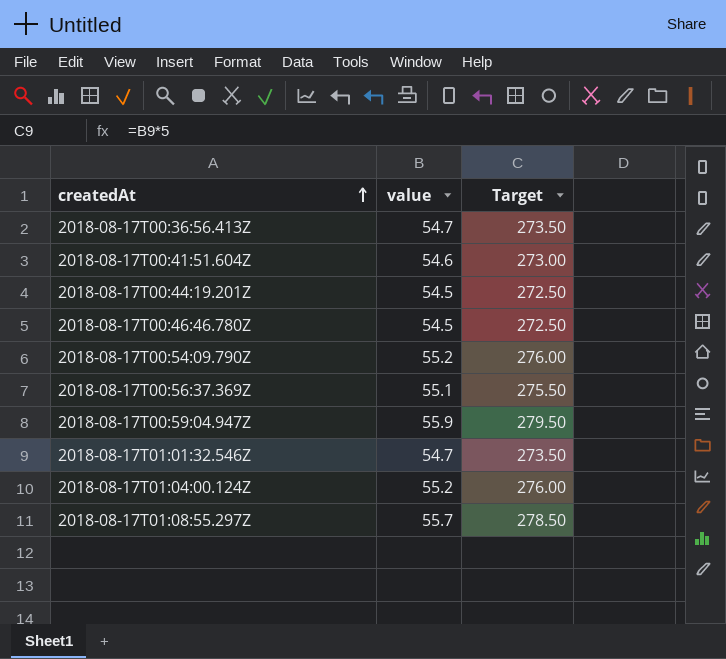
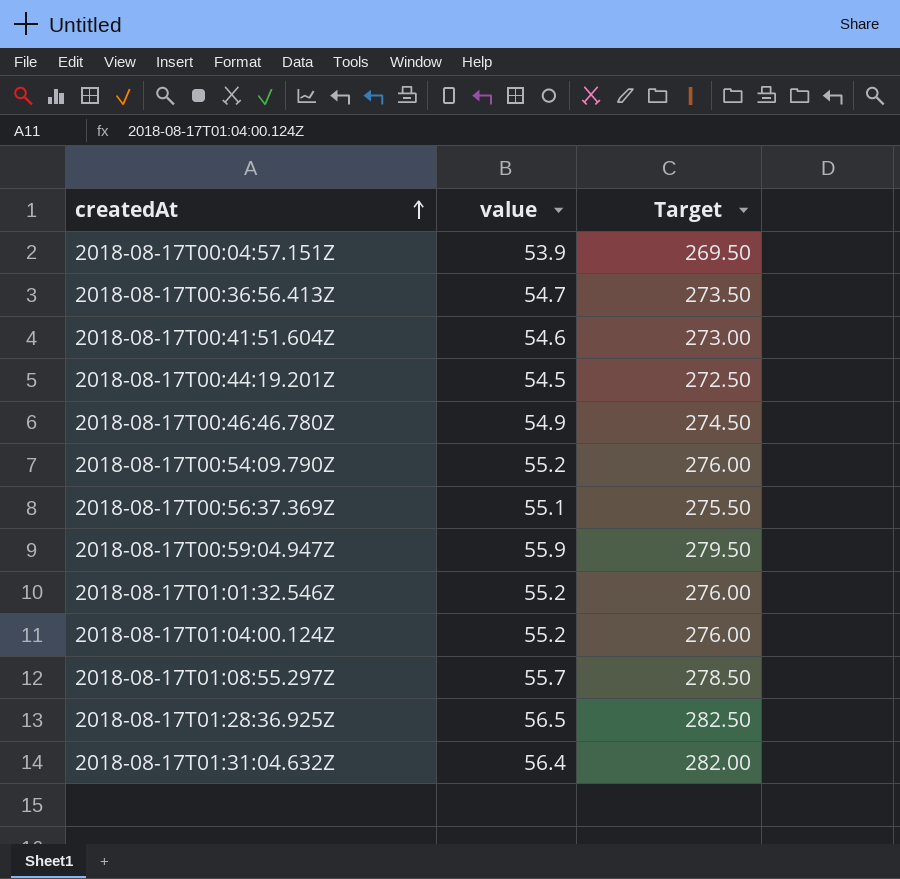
row 2018-08-17T00:04:57.151Z: none -> 53.9 | 269.50
2018-08-17T00:46:46.780Z | value: 54.5 -> 54.9
2018-08-17T00:46:46.780Z | Target: 272.50 -> 274.50
2018-08-17T01:01:32.546Z | value: 54.7 -> 55.2
2018-08-17T01:01:32.546Z | Target: 273.50 -> 276.00
row 2018-08-17T01:28:36.925Z: none -> 56.5 | 282.50
row 2018-08-17T01:31:04.632Z: none -> 56.4 | 282.00

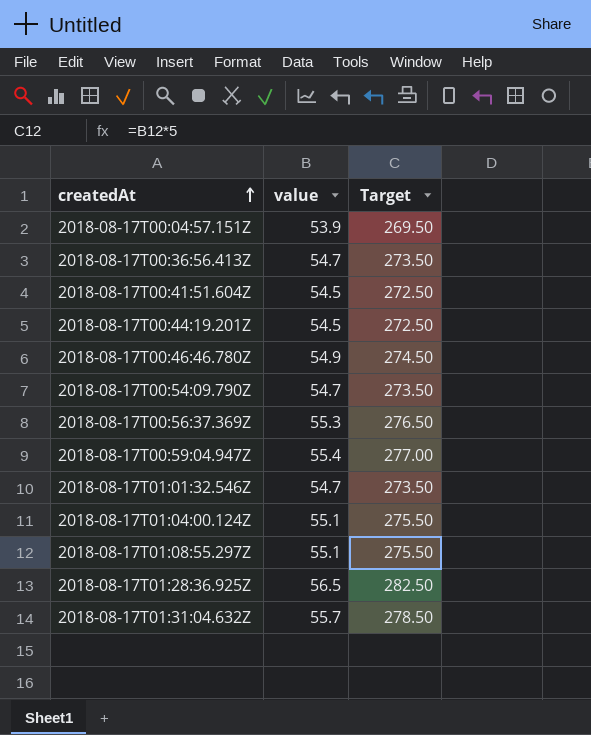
2018-08-17T00:41:51.604Z | value: 54.6 -> 54.5
2018-08-17T00:41:51.604Z | Target: 273.00 -> 272.50
2018-08-17T00:54:09.790Z | value: 55.2 -> 54.7
2018-08-17T00:54:09.790Z | Target: 276.00 -> 273.50
2018-08-17T00:56:37.369Z | value: 55.1 -> 55.3
2018-08-17T00:56:37.369Z | Target: 275.50 -> 276.50
2018-08-17T00:59:04.947Z | value: 55.9 -> 55.4
2018-08-17T00:59:04.947Z | Target: 279.50 -> 277.00
2018-08-17T01:01:32.546Z | value: 55.2 -> 54.7
2018-08-17T01:01:32.546Z | Target: 276.00 -> 273.50
2018-08-17T01:04:00.124Z | value: 55.2 -> 55.1
2018-08-17T01:04:00.124Z | Target: 276.00 -> 275.50
2018-08-17T01:08:55.297Z | value: 55.7 -> 55.1
2018-08-17T01:08:55.297Z | Target: 278.50 -> 275.50
2018-08-17T01:31:04.632Z | value: 56.4 -> 55.7
2018-08-17T01:31:04.632Z | Target: 282.00 -> 278.50

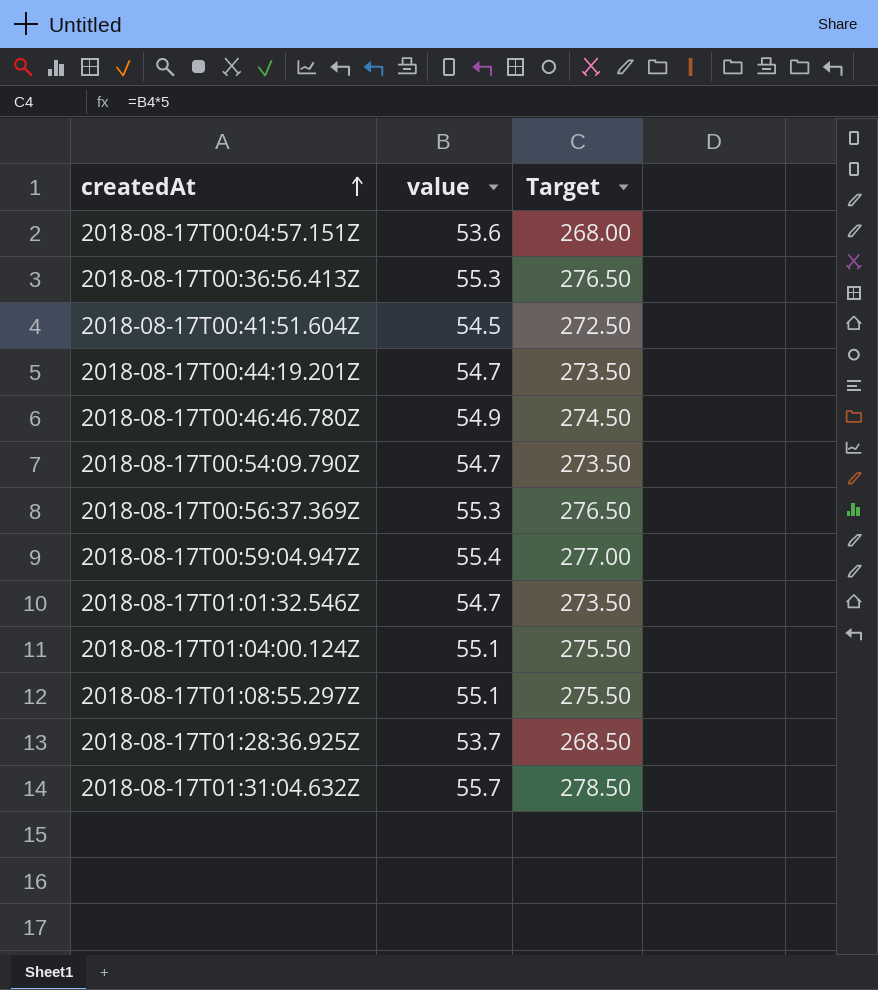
2018-08-17T00:04:57.151Z | value: 53.9 -> 53.6
2018-08-17T00:04:57.151Z | Target: 269.50 -> 268.00
2018-08-17T00:36:56.413Z | value: 54.7 -> 55.3
2018-08-17T00:36:56.413Z | Target: 273.50 -> 276.50
2018-08-17T00:44:19.201Z | value: 54.5 -> 54.7
2018-08-17T00:44:19.201Z | Target: 272.50 -> 273.50
2018-08-17T01:28:36.925Z | value: 56.5 -> 53.7
2018-08-17T01:28:36.925Z | Target: 282.50 -> 268.50

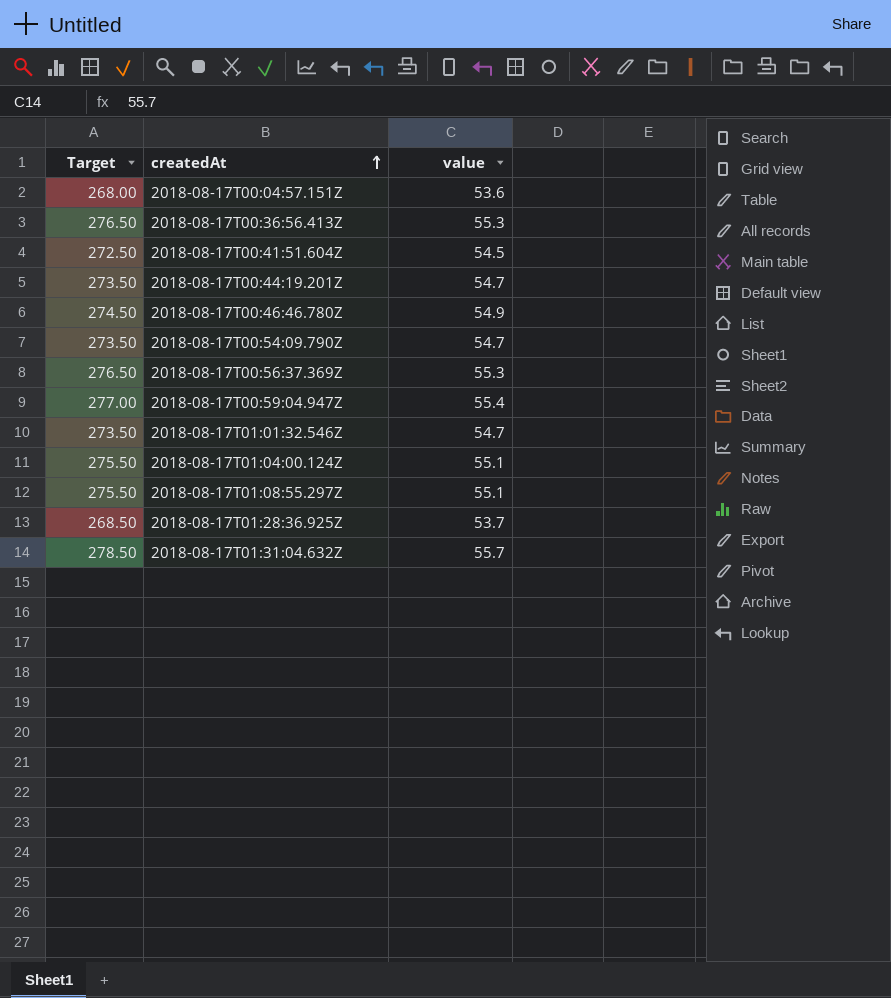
column Target | position: 3 -> 1

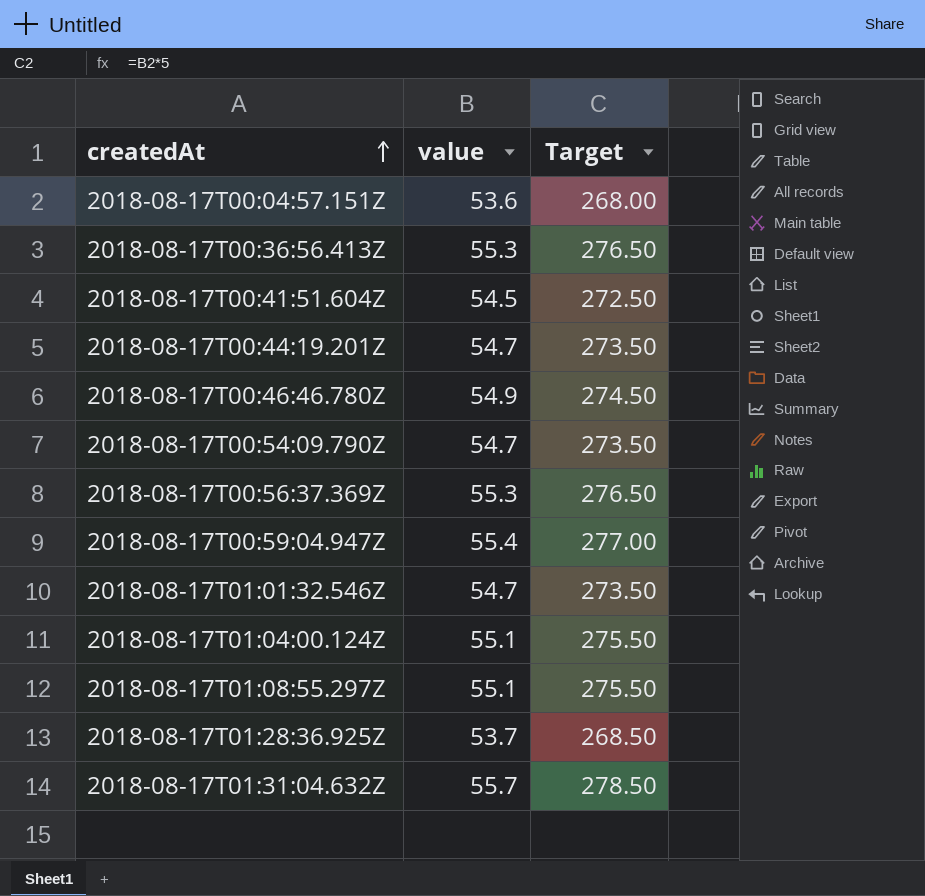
column Target | position: 1 -> 3

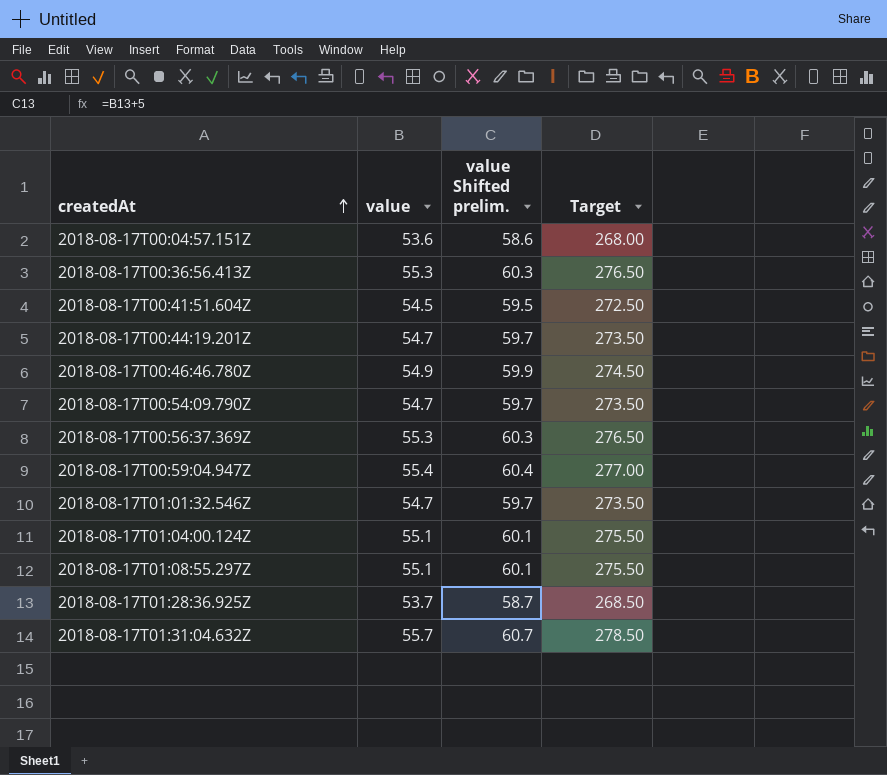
column value Shifted prelim. | formula: none -> [value] + 5

